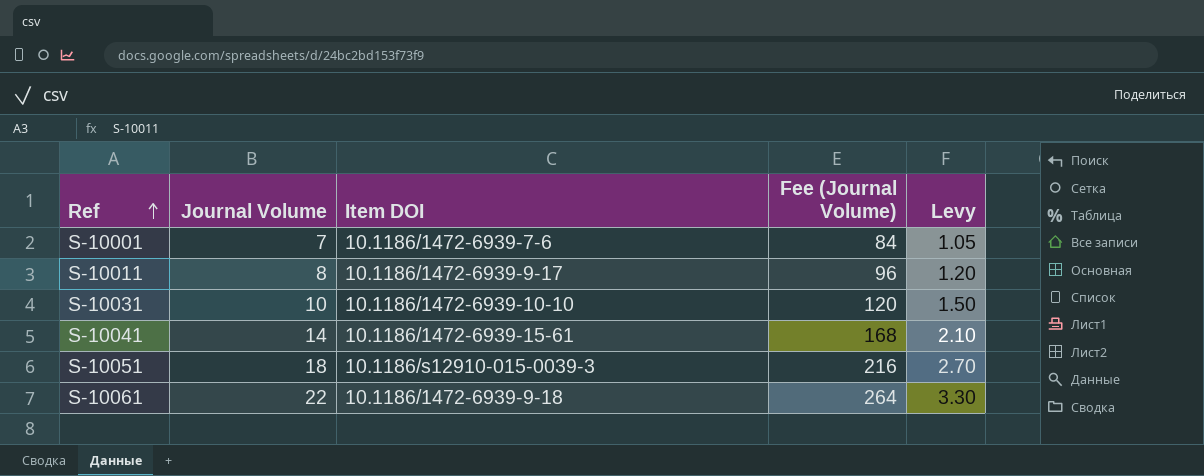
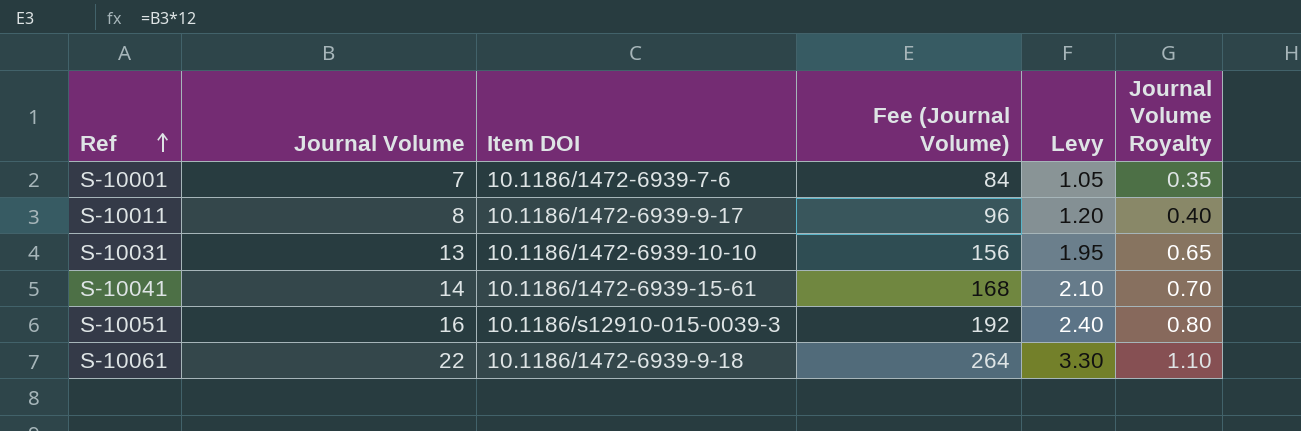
column Journal Volume Royalty | formula: none -> [Journal Volume] * 0.05
S-10031 | Journal Volume: 10 -> 13
S-10031 | Fee (Journal Volume): 120 -> 156
S-10031 | Levy: 1.50 -> 1.95
S-10051 | Journal Volume: 18 -> 16
S-10051 | Fee (Journal Volume): 216 -> 192
S-10051 | Levy: 2.70 -> 2.40

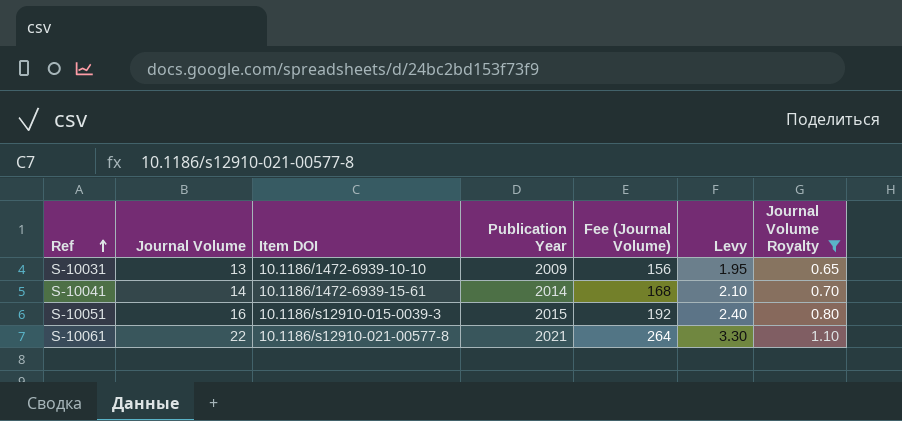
filter: none -> Journal Volume Royalty >= 0.65
column Publication Year | position: none -> 4
S-10061 | Item DOI: 10.1186/1472-6939-9-18 -> 10.1186/s12910-021-00577-8

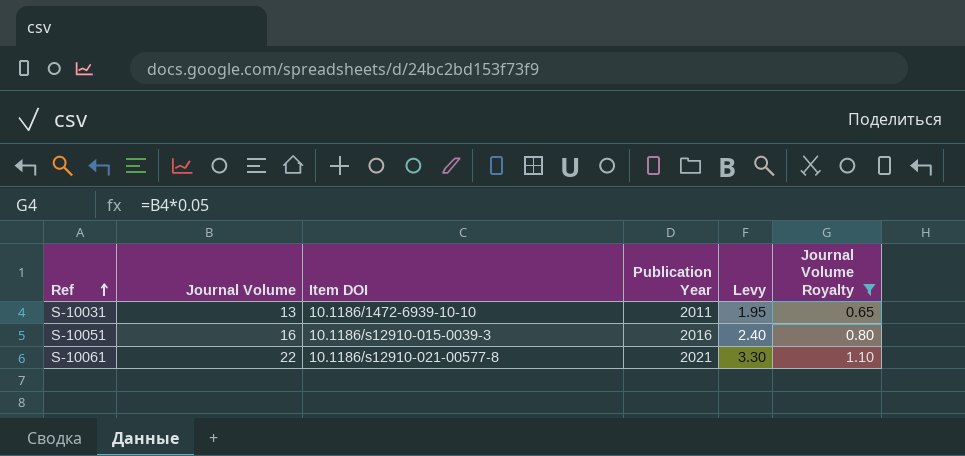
column Fee (Journal Volume) | formula: [Journal Volume] * 12 -> none
row S-10041: 14 | 10.1186/1472-6939-15-61 | 2014 | 168 | 2.10 | 0.70 -> none
S-10031 | Publication Year: 2009 -> 2011
S-10051 | Publication Year: 2015 -> 2016

